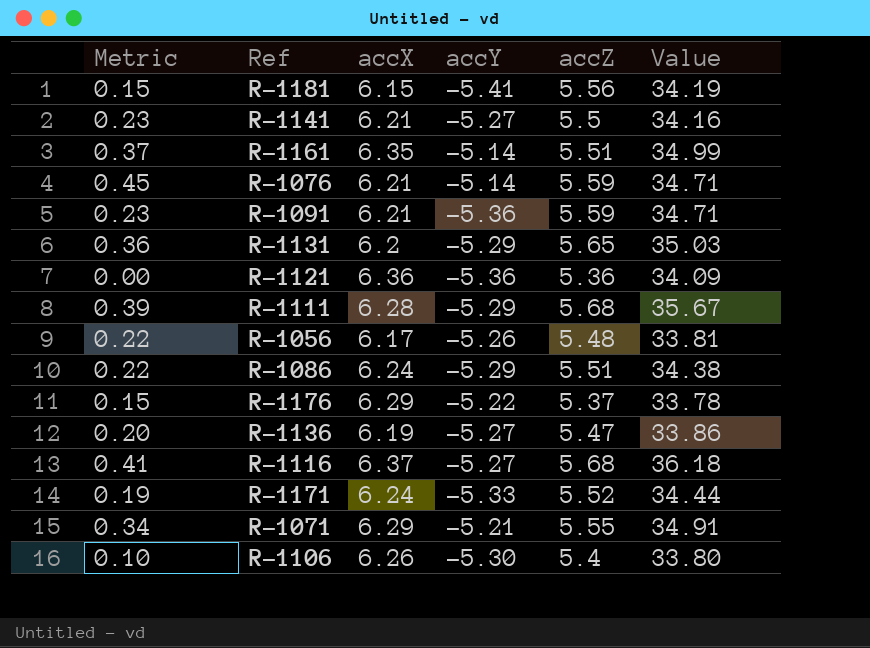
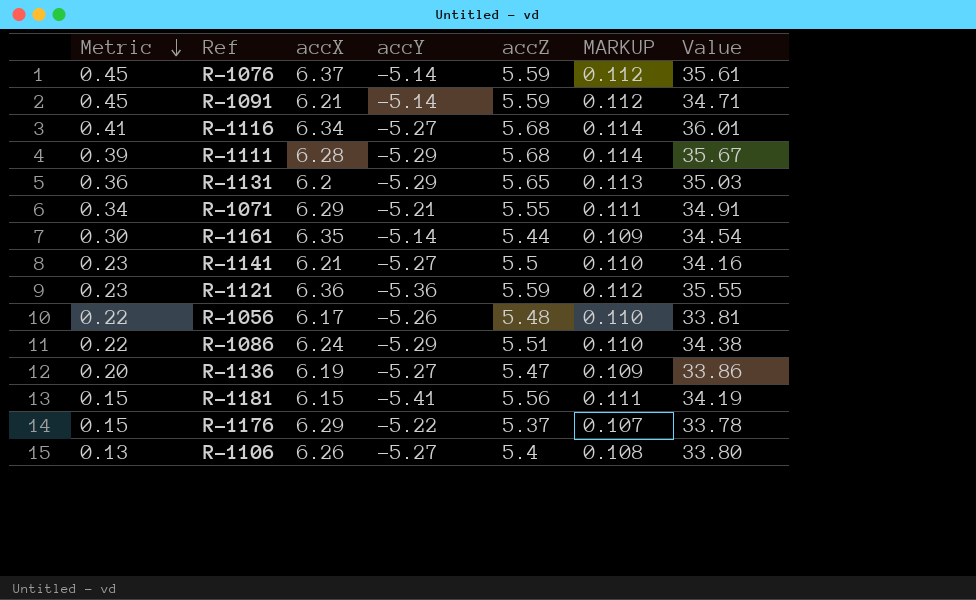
row order: none -> Metric descending
column MARKUP | formula: none -> [accZ] * 0.02
row R-1171: 0.19 | 6.24 | -5.33 | 5.52 | 34.44 -> none
R-1076 | accX: 6.21 -> 6.37
R-1076 | Value: 34.71 -> 35.61
R-1091 | Metric: 0.23 -> 0.45
R-1091 | accY: -5.36 -> -5.14
R-1116 | accX: 6.37 -> 6.34
R-1116 | Value: 36.18 -> 36.01
R-1161 | Metric: 0.37 -> 0.30
R-1161 | accZ: 5.51 -> 5.44
R-1161 | Value: 34.99 -> 34.54
R-1121 | Metric: 0.00 -> 0.23
R-1121 | accZ: 5.36 -> 5.59
R-1121 | Value: 34.09 -> 35.55
R-1106 | Metric: 0.10 -> 0.13
R-1106 | accY: -5.30 -> -5.27

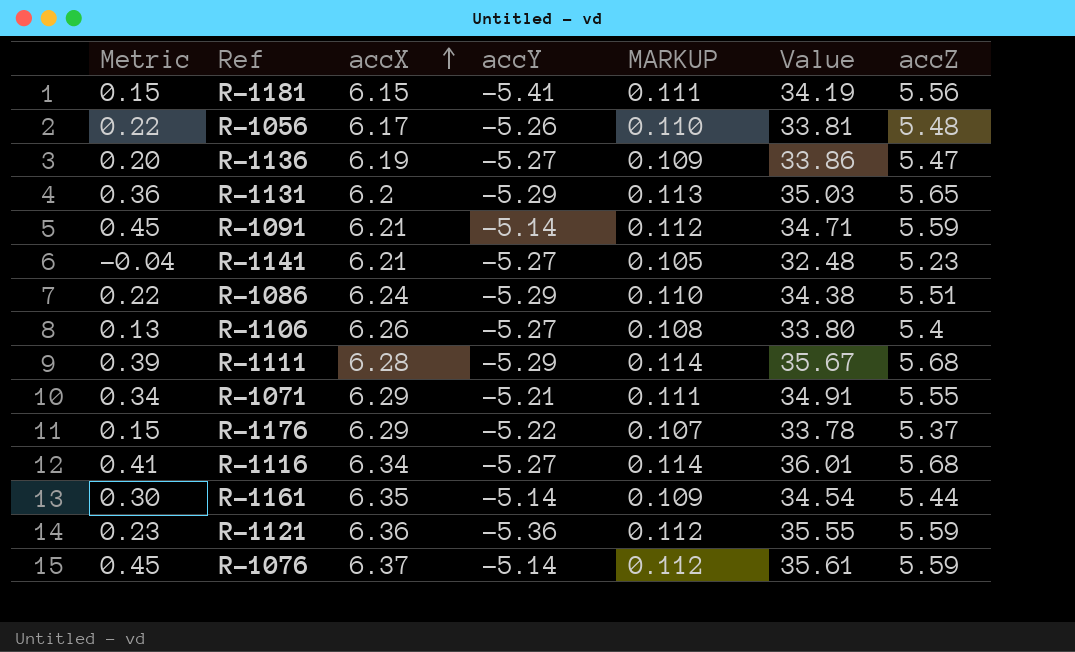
row order: Metric descending -> accX ascending
column accZ | position: 5 -> 7
R-1141 | Metric: 0.23 -> -0.04
R-1141 | MARKUP: 0.110 -> 0.105
R-1141 | Value: 34.16 -> 32.48
R-1141 | accZ: 5.5 -> 5.23

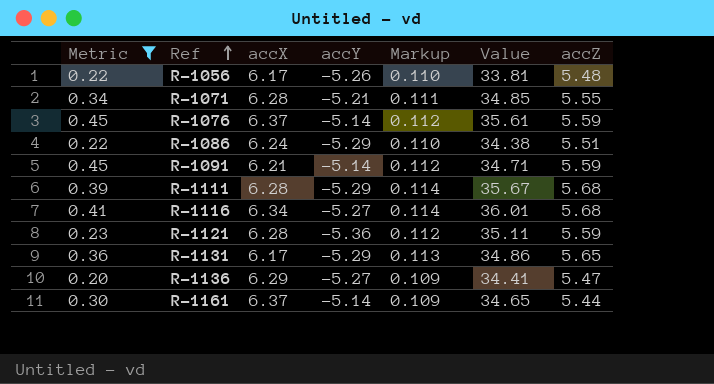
filter: none -> Metric >= 0.20
row order: accX ascending -> Ref ascending
column name: MARKUP -> Markup
R-1071 | accX: 6.29 -> 6.28
R-1071 | Value: 34.91 -> 34.85
R-1121 | accX: 6.36 -> 6.28
R-1121 | Value: 35.55 -> 35.11
R-1131 | accX: 6.2 -> 6.17
R-1131 | Value: 35.03 -> 34.86
R-1136 | accX: 6.19 -> 6.29
R-1136 | Value: 33.86 -> 34.41
R-1161 | accX: 6.35 -> 6.37
R-1161 | Value: 34.54 -> 34.65

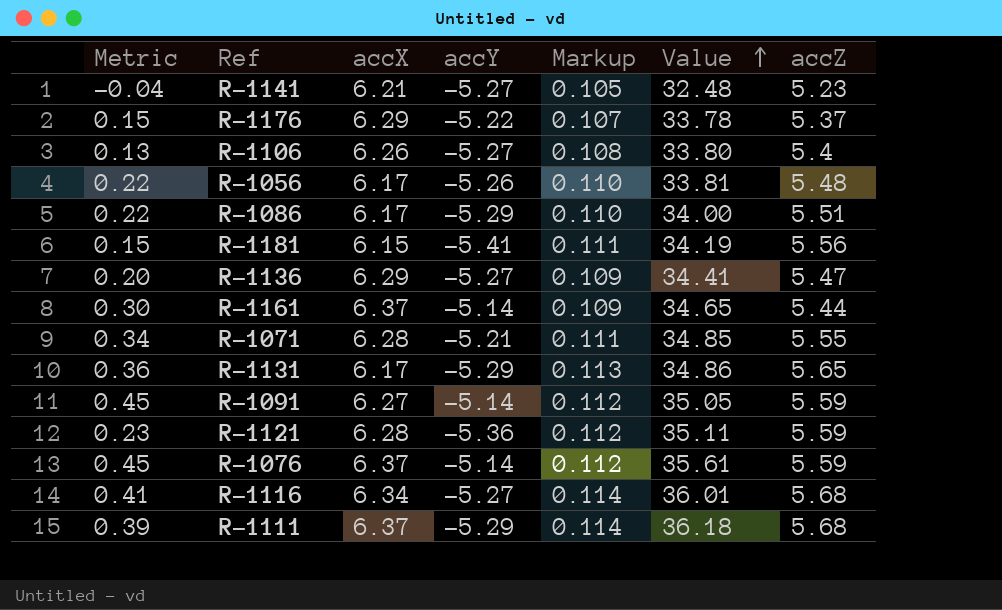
filter: Metric >= 0.20 -> none
row order: Ref ascending -> Value ascending
R-1086 | accX: 6.24 -> 6.17
R-1086 | Value: 34.38 -> 34.00
R-1091 | accX: 6.21 -> 6.27
R-1091 | Value: 34.71 -> 35.05
R-1111 | accX: 6.28 -> 6.37
R-1111 | Value: 35.67 -> 36.18

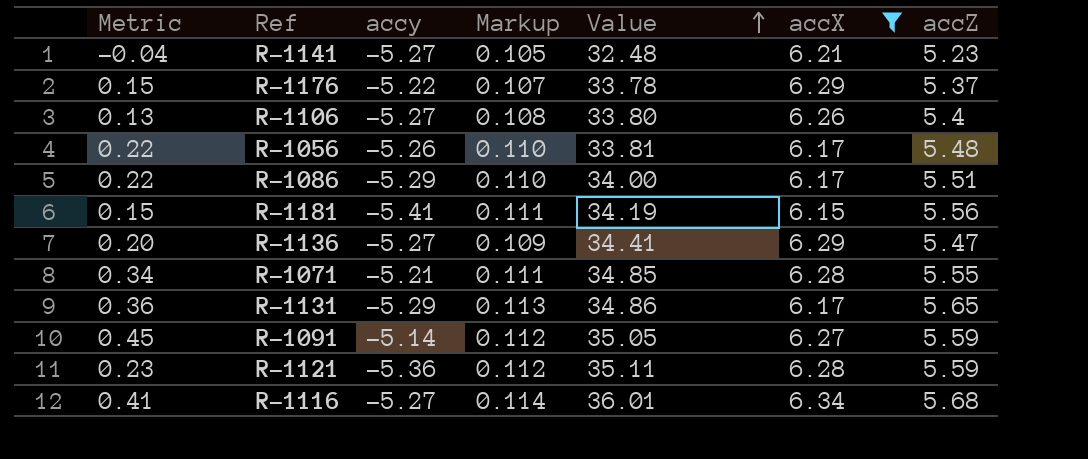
filter: none -> accX != 6.37
column name: accY -> accy
column accX | position: 3 -> 6

